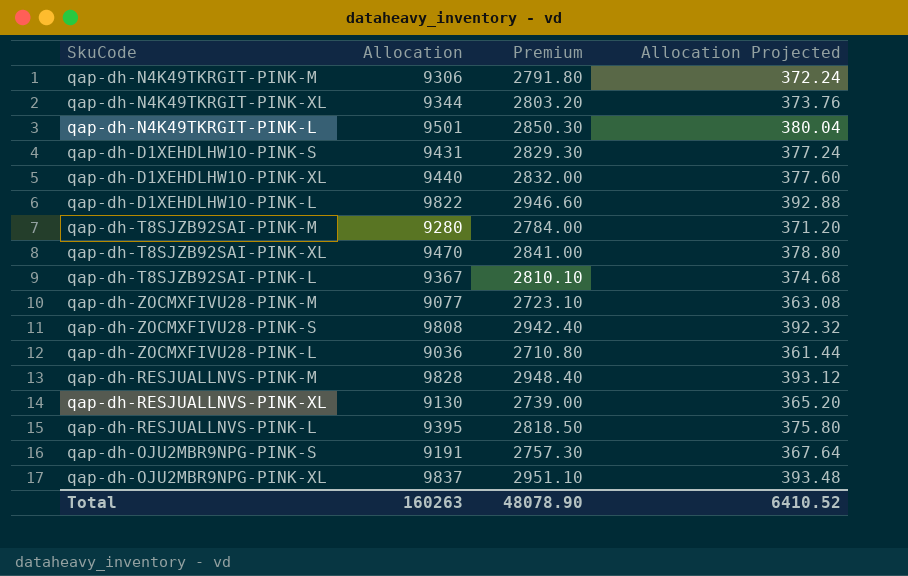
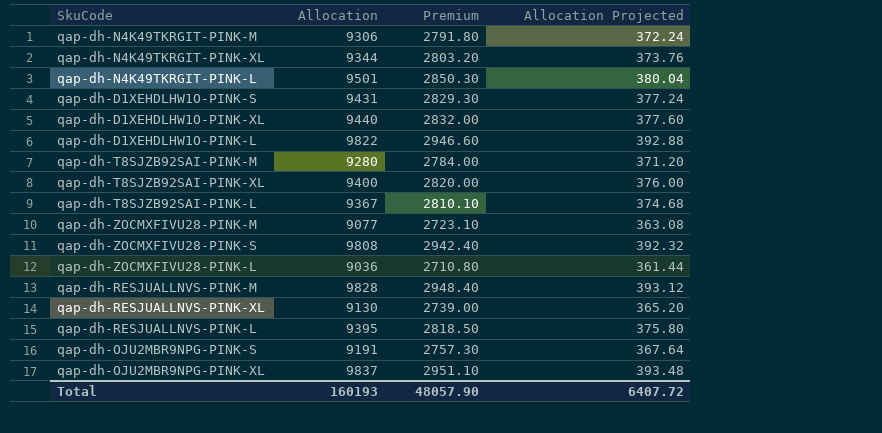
qap-dh-T8SJZB92SAI-PINK-XL | Allocation: 9470 -> 9400
qap-dh-T8SJZB92SAI-PINK-XL | Premium: 2841.00 -> 2820.00
qap-dh-T8SJZB92SAI-PINK-XL | Allocation Projected: 378.80 -> 376.00
Total | Allocation: 160263 -> 160193
Total | Premium: 48078.90 -> 48057.90
Total | Allocation Projected: 6410.52 -> 6407.72

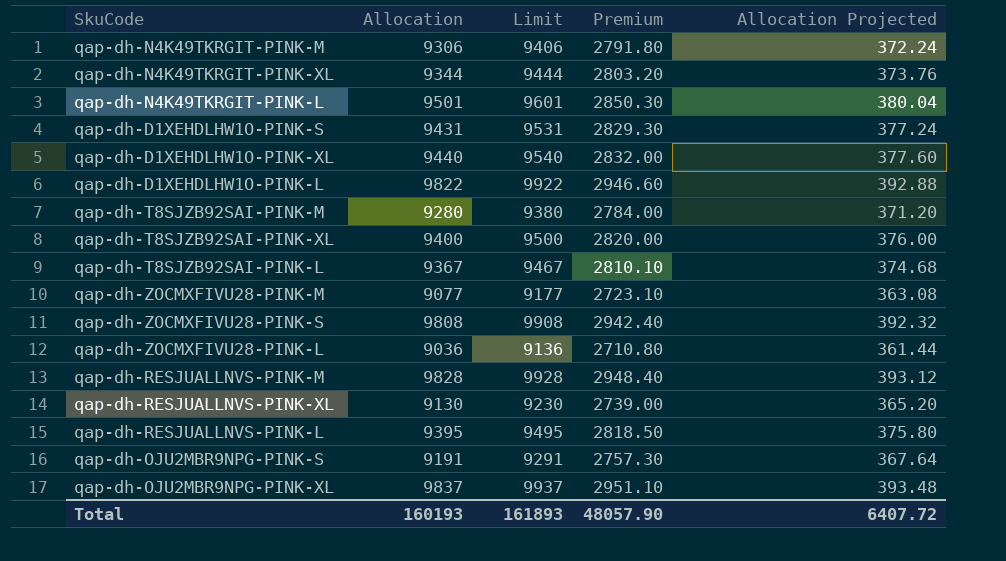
column Limit | formula: none -> [Allocation] + 100

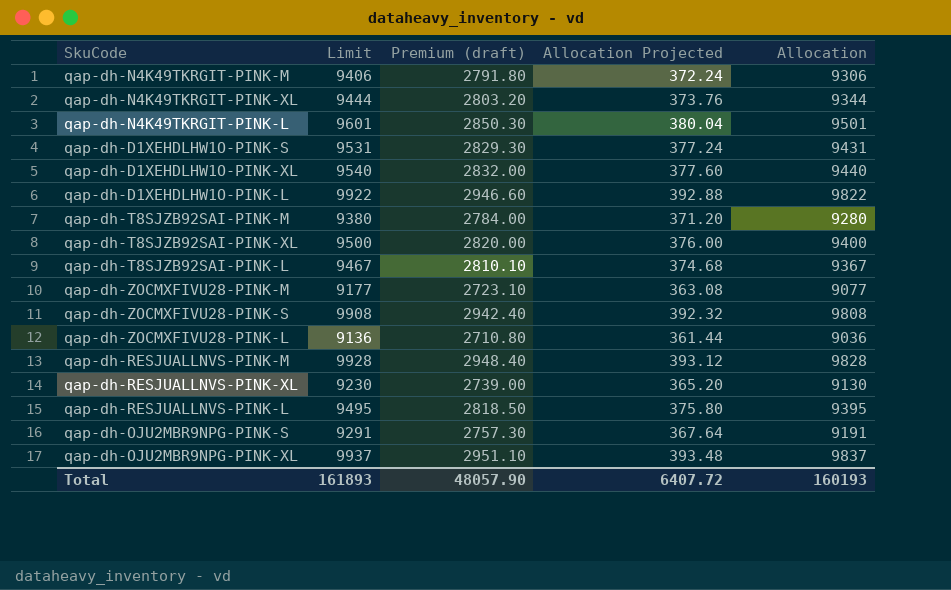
column name: Premium -> Premium (draft)
column Allocation | position: 2 -> 5

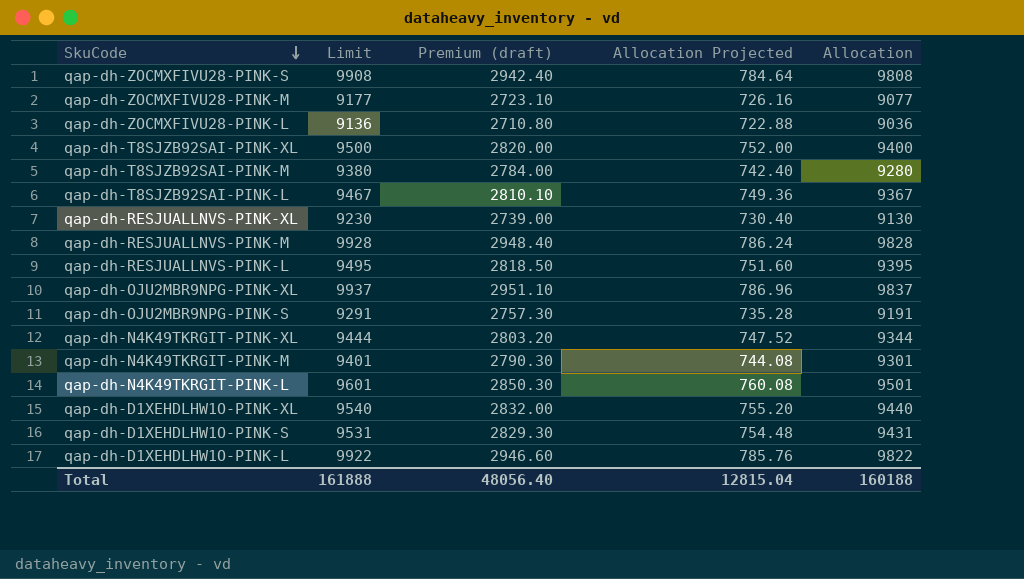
row order: none -> SkuCode descending
column Allocation Projected | formula: [Allocation] * 0.04 -> [Allocation] * 0.08
qap-dh-N4K49TKRGIT-PINK-M | Limit: 9406 -> 9401
qap-dh-N4K49TKRGIT-PINK-M | Premium (draft): 2791.80 -> 2790.30
qap-dh-N4K49TKRGIT-PINK-M | Allocation: 9306 -> 9301
Total | Limit: 161893 -> 161888
Total | Premium (draft): 48057.90 -> 48056.40
Total | Allocation Projected: 6407.72 -> 12815.04
Total | Allocation: 160193 -> 160188

